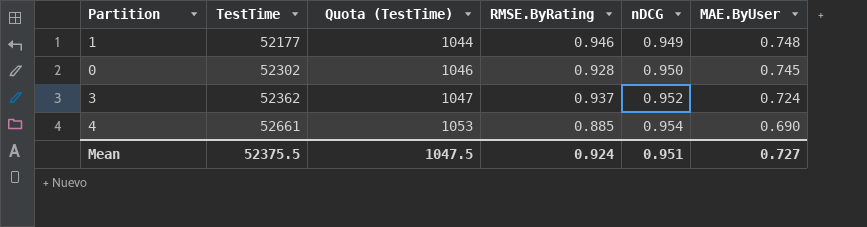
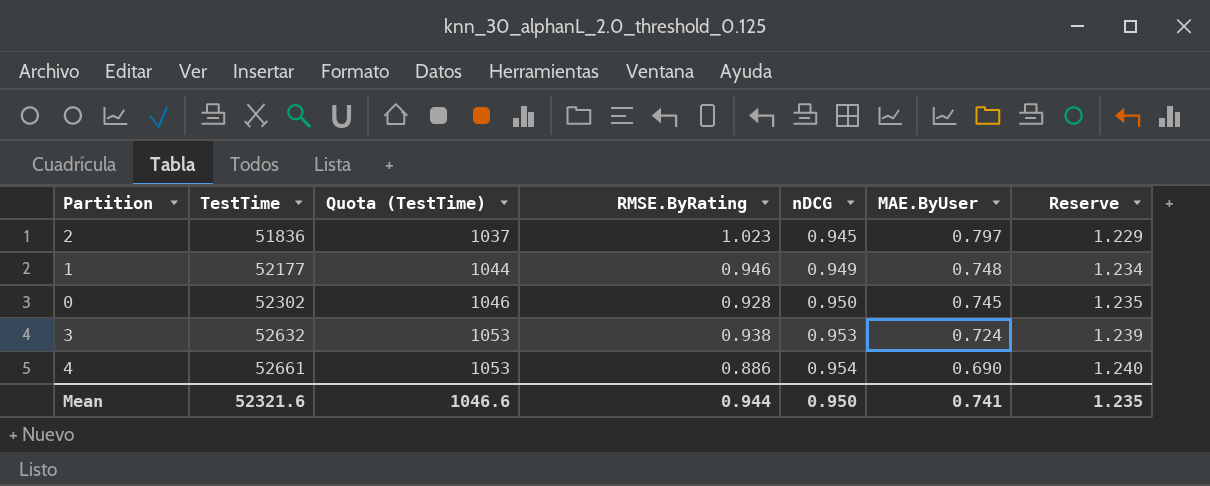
column Reserve | formula: none -> [nDCG] * 1.3
row 2: none -> 51836 | 1037 | 1.023 | 0.945 | 0.797 | 1.229
3 | TestTime: 52362 -> 52632
3 | Quota (TestTime): 1047 -> 1053
3 | RMSE.ByRating: 0.937 -> 0.938
3 | nDCG: 0.952 -> 0.953
4 | RMSE.ByRating: 0.885 -> 0.886
Mean | TestTime: 52375.5 -> 52321.6
Mean | Quota (TestTime): 1047.5 -> 1046.6
Mean | RMSE.ByRating: 0.924 -> 0.944
Mean | nDCG: 0.951 -> 0.950
Mean | MAE.ByUser: 0.727 -> 0.741

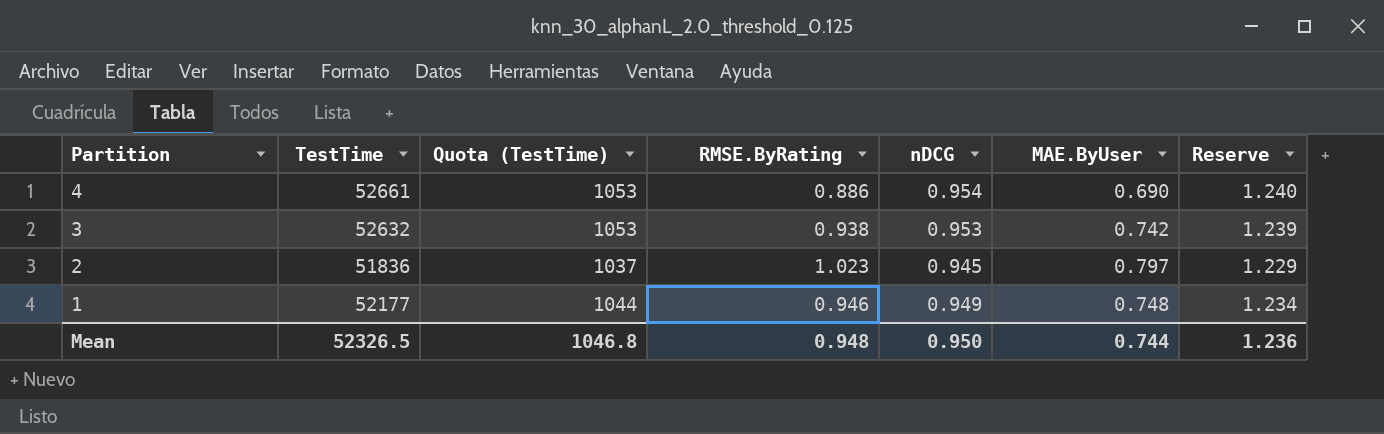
row order: TestTime ascending -> Partition descending
row 0: 52302 | 1046 | 0.928 | 0.950 | 0.745 | 1.235 -> none
3 | MAE.ByUser: 0.724 -> 0.742
Mean | TestTime: 52321.6 -> 52326.5
Mean | Quota (TestTime): 1046.6 -> 1046.8
Mean | RMSE.ByRating: 0.944 -> 0.948
Mean | MAE.ByUser: 0.741 -> 0.744
Mean | Reserve: 1.235 -> 1.236

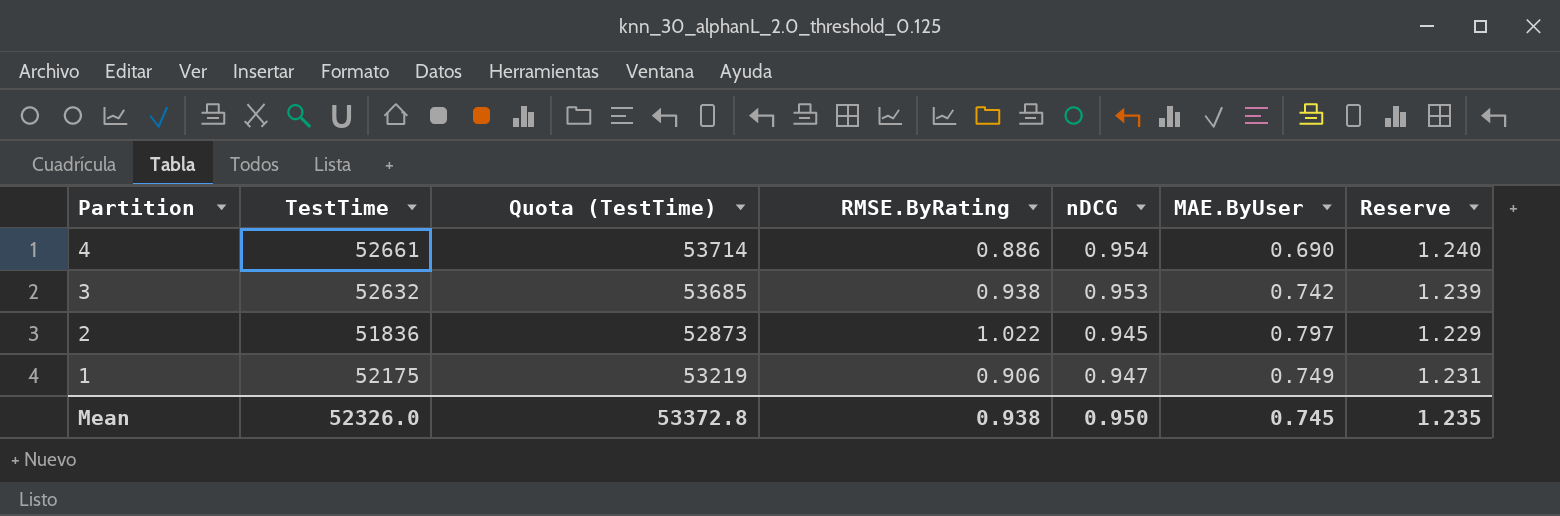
column Quota (TestTime) | formula: [TestTime] * 0.02 -> [TestTime] * 1.02
2 | RMSE.ByRating: 1.023 -> 1.022
1 | TestTime: 52177 -> 52175
1 | RMSE.ByRating: 0.946 -> 0.906
1 | nDCG: 0.949 -> 0.947
1 | MAE.ByUser: 0.748 -> 0.749
1 | Reserve: 1.234 -> 1.231
Mean | TestTime: 52326.5 -> 52326.0
Mean | Quota (TestTime): 1046.8 -> 53372.8
Mean | RMSE.ByRating: 0.948 -> 0.938
Mean | MAE.ByUser: 0.744 -> 0.745
Mean | Reserve: 1.236 -> 1.235

